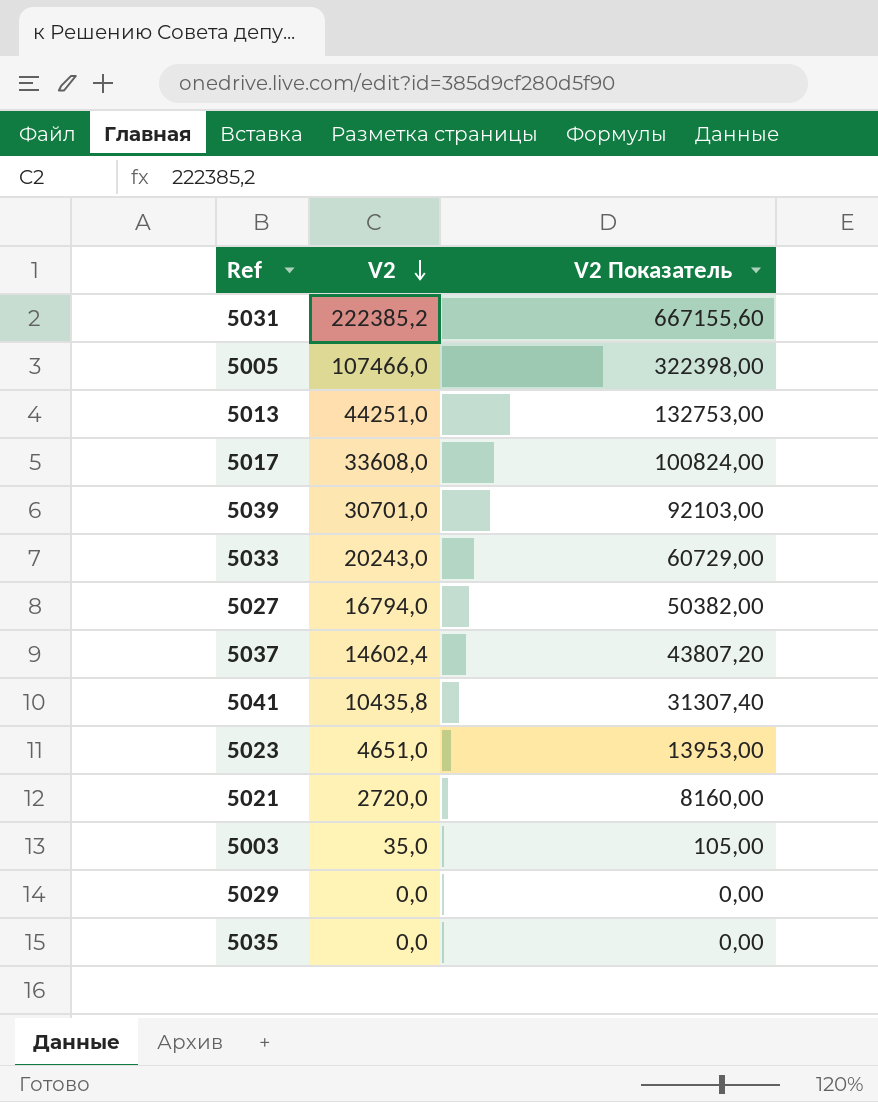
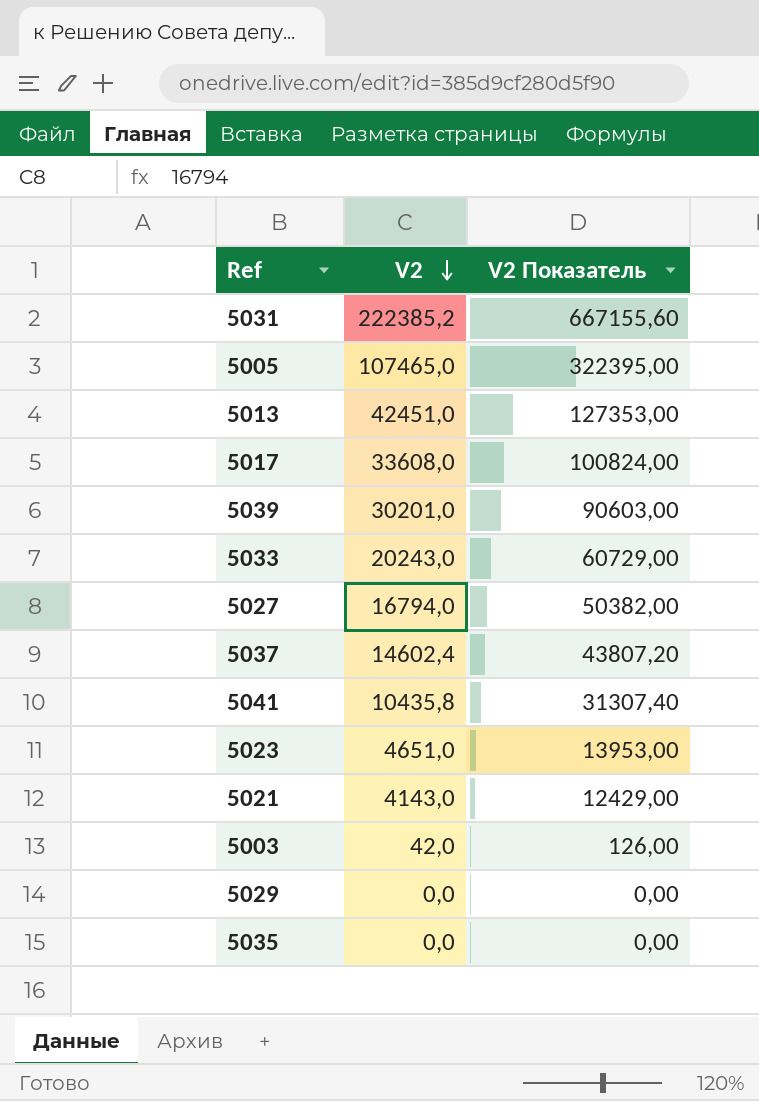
5005 | V2: 107466,0 -> 107465,0
5005 | V2 Показатель: 322398,00 -> 322395,00
5013 | V2: 44251,0 -> 42451,0
5013 | V2 Показатель: 132753,00 -> 127353,00
5039 | V2: 30701,0 -> 30201,0
5039 | V2 Показатель: 92103,00 -> 90603,00
5021 | V2: 2720,0 -> 4143,0
5021 | V2 Показатель: 8160,00 -> 12429,00
5003 | V2: 35,0 -> 42,0
5003 | V2 Показатель: 105,00 -> 126,00

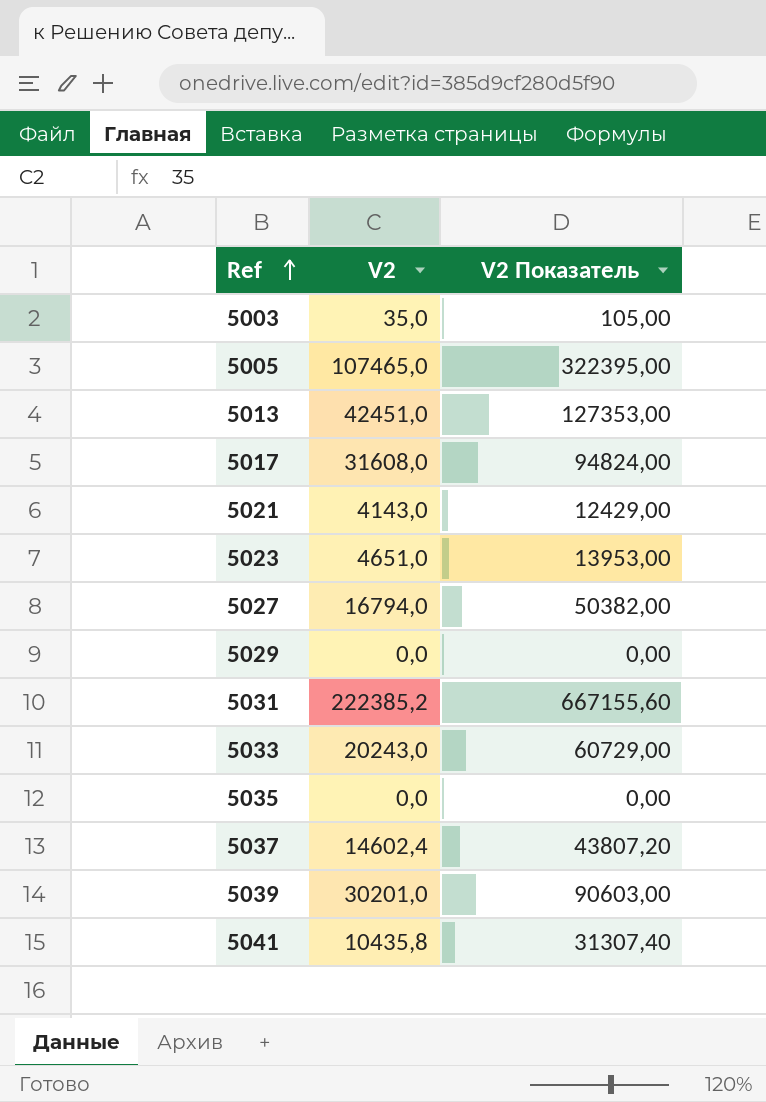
row order: V2 descending -> Ref ascending
5003 | V2: 42,0 -> 35,0
5003 | V2 Показатель: 126,00 -> 105,00
5017 | V2: 33608,0 -> 31608,0
5017 | V2 Показатель: 100824,00 -> 94824,00

